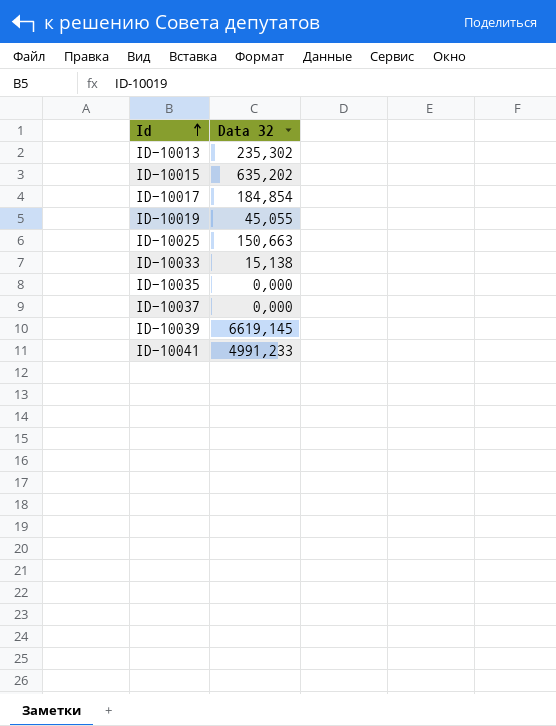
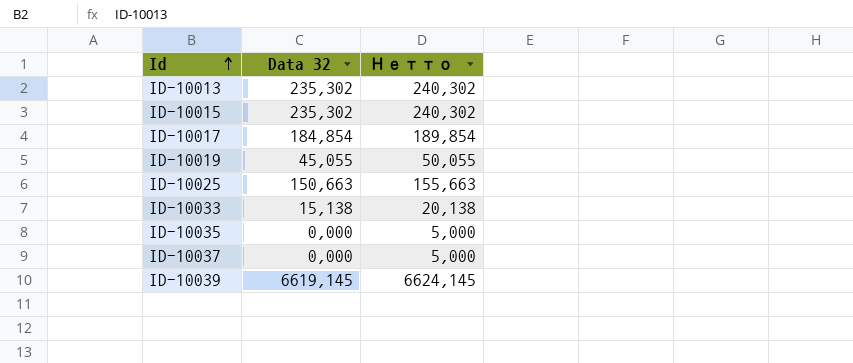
column Нетто | formula: none -> [Data 32] + 5
row ID-10041: 4991,233 -> none
ID-10015 | Data 32: 635,202 -> 235,302

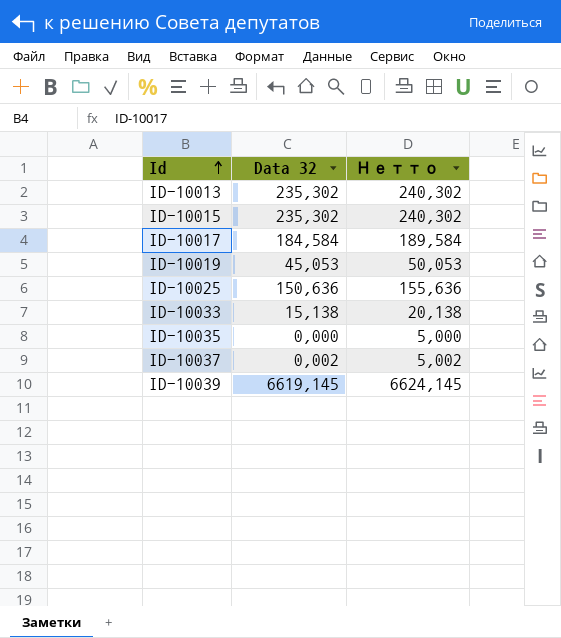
ID-10017 | Data 32: 184,854 -> 184,584
ID-10017 | Нетто: 189,854 -> 189,584
ID-10019 | Data 32: 45,055 -> 45,053
ID-10019 | Нетто: 50,055 -> 50,053
ID-10025 | Data 32: 150,663 -> 150,636
ID-10025 | Нетто: 155,663 -> 155,636
ID-10037 | Data 32: 0,000 -> 0,002
ID-10037 | Нетто: 5,000 -> 5,002

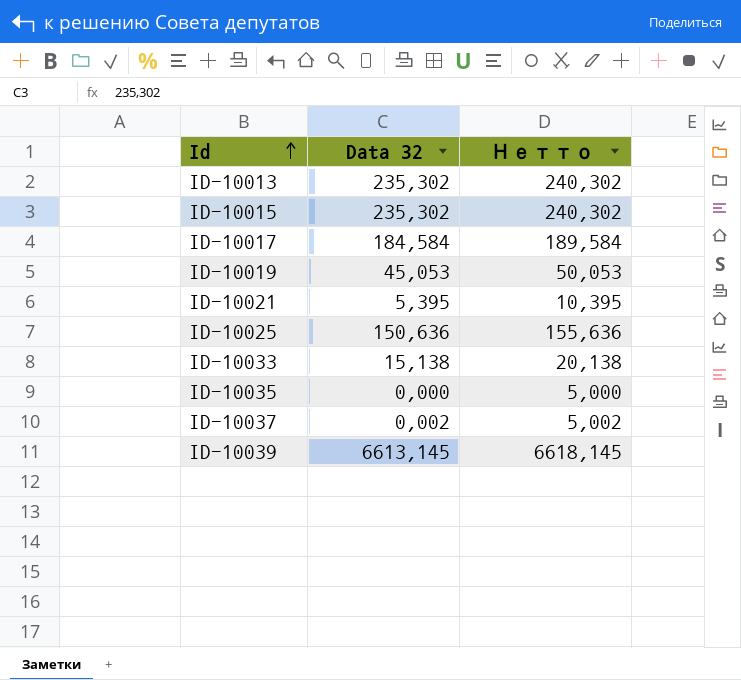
row ID-10021: none -> 5,395 | 10,395
ID-10039 | Data 32: 6619,145 -> 6613,145
ID-10039 | Нетто: 6624,145 -> 6618,145

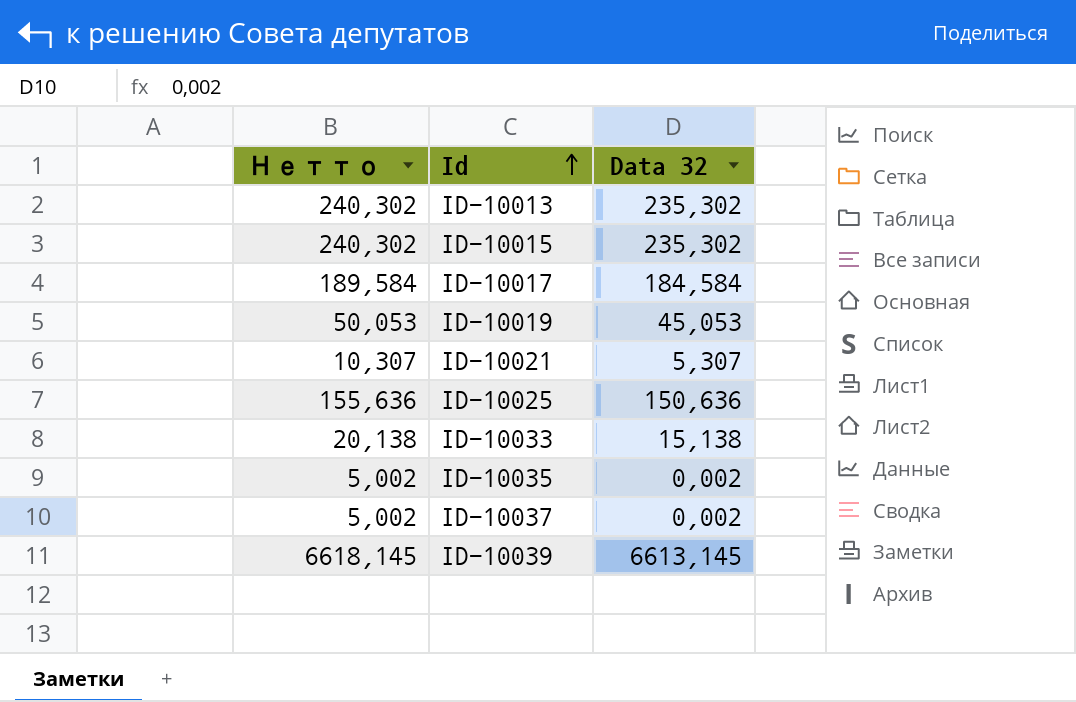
column Нетто | position: 3 -> 1
ID-10021 | Нетто: 10,395 -> 10,307
ID-10021 | Data 32: 5,395 -> 5,307
ID-10035 | Нетто: 5,000 -> 5,002
ID-10035 | Data 32: 0,000 -> 0,002

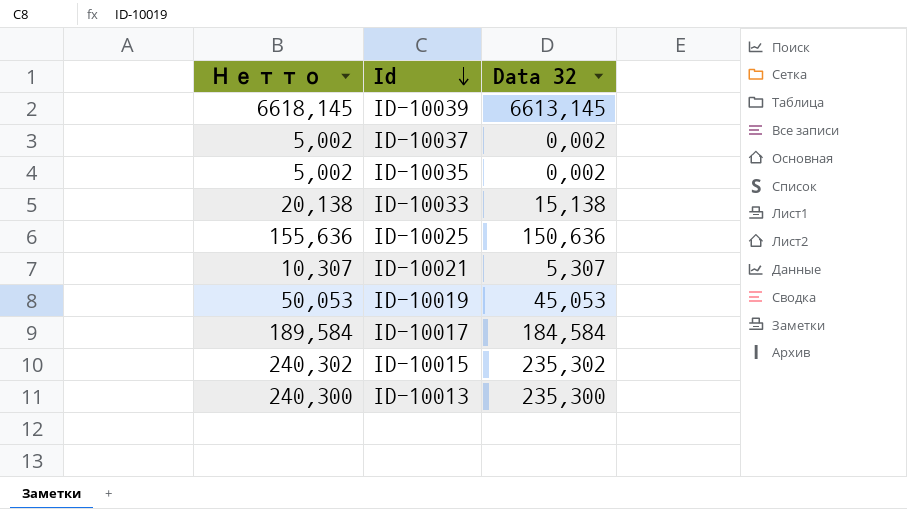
row order: Id ascending -> Id descending
ID-10013 | Нетто: 240,302 -> 240,300
ID-10013 | Data 32: 235,302 -> 235,300

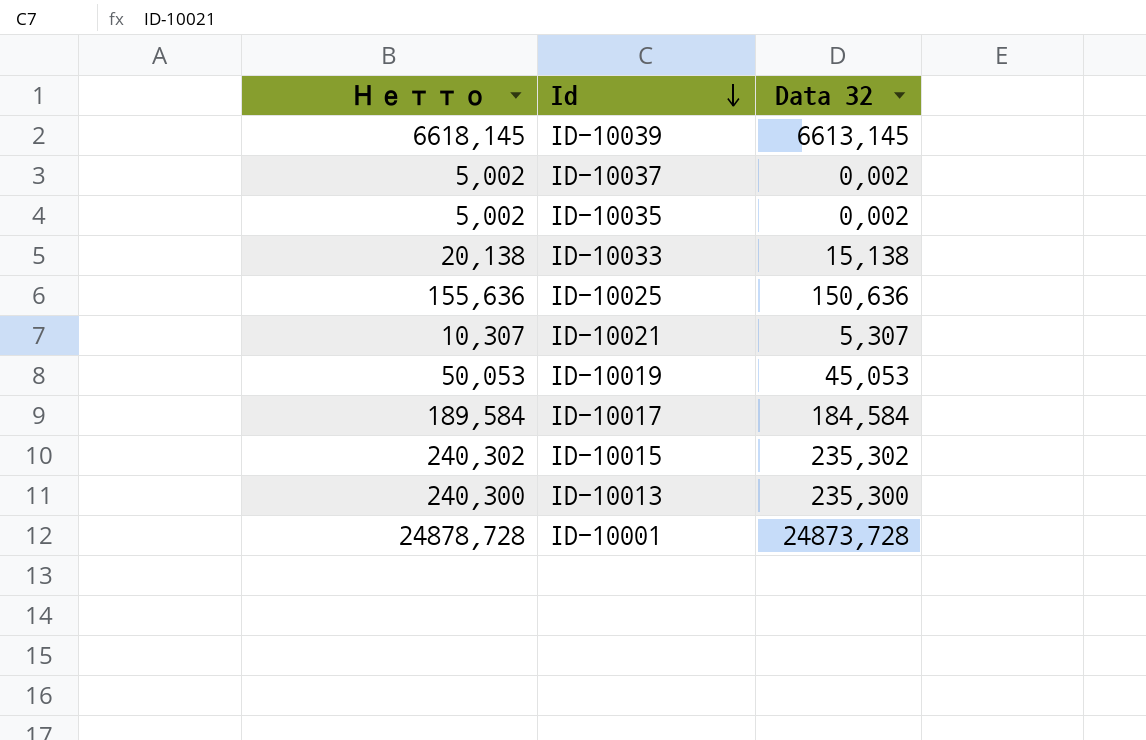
row ID-10001: none -> 24878,728 | 24873,728

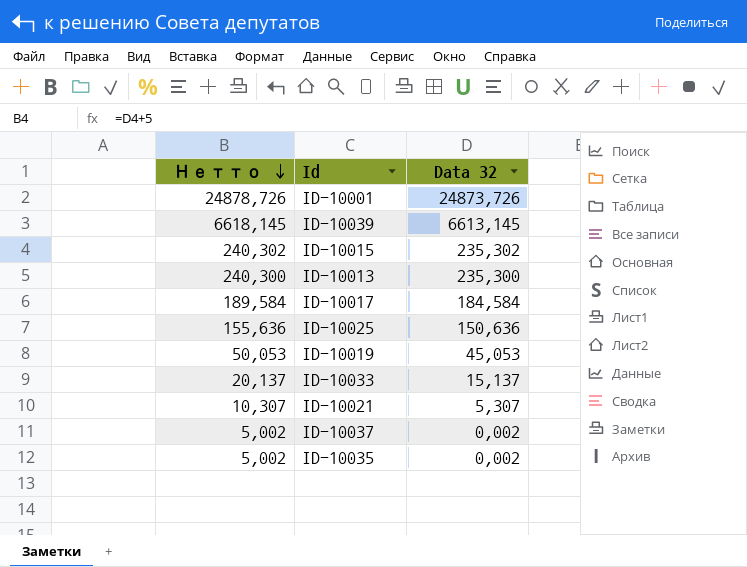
row order: Id descending -> Нетто descending
ID-10001 | Нетто: 24878,728 -> 24878,726
ID-10001 | Data 32: 24873,728 -> 24873,726
ID-10033 | Нетто: 20,138 -> 20,137
ID-10033 | Data 32: 15,138 -> 15,137

